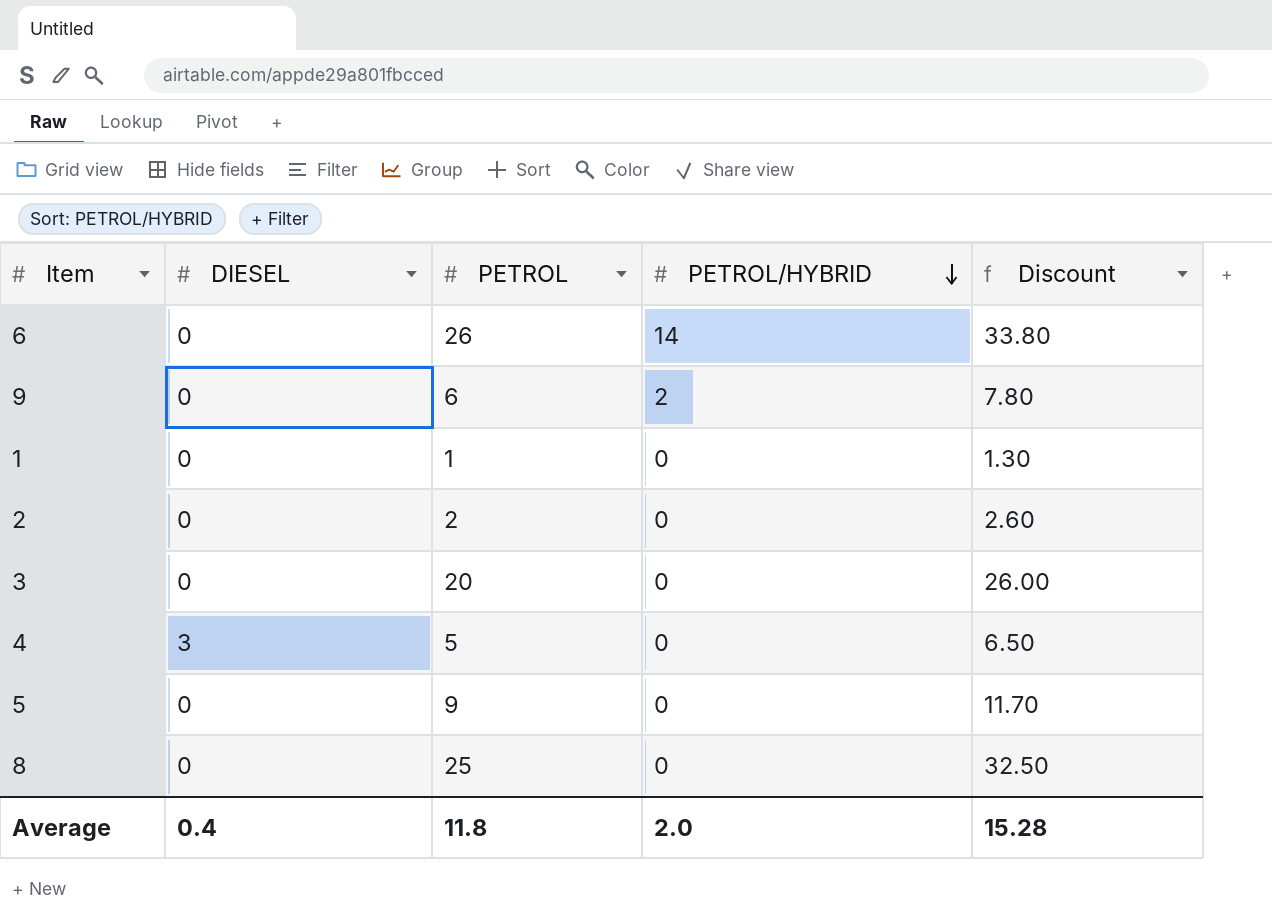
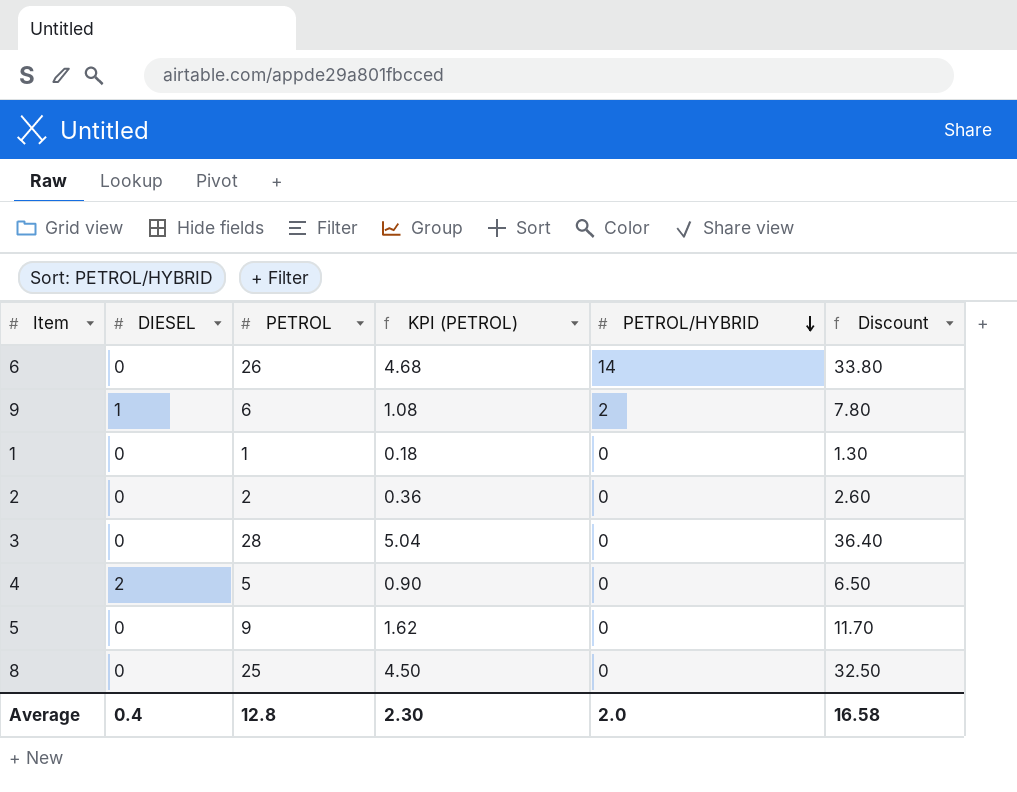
column KPI (PETROL) | formula: none -> [PETROL] * 0.18
9 | DIESEL: 0 -> 1
3 | PETROL: 20 -> 28
3 | Discount: 26.00 -> 36.40
4 | DIESEL: 3 -> 2
Average | PETROL: 11.8 -> 12.8
Average | Discount: 15.28 -> 16.58

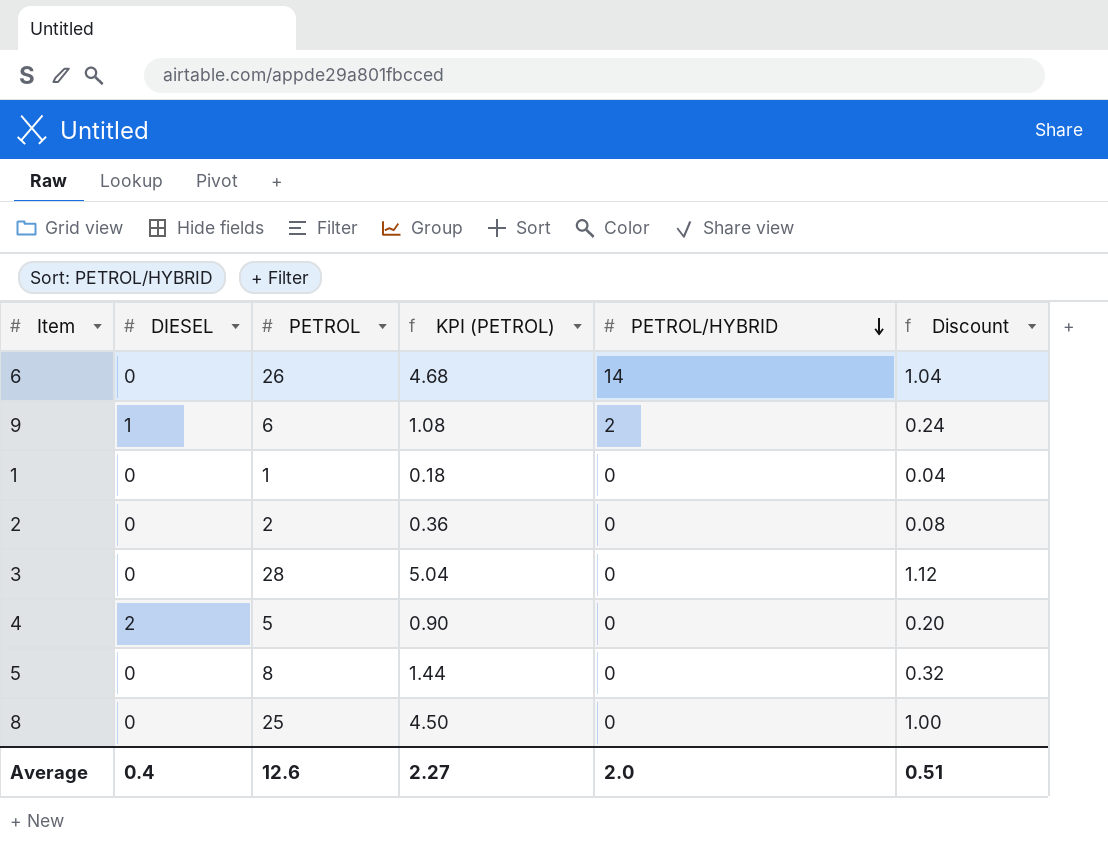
column Discount | formula: [PETROL] * 1.3 -> [PETROL] * 0.04
5 | PETROL: 9 -> 8
5 | KPI (PETROL): 1.62 -> 1.44
Average | PETROL: 12.8 -> 12.6
Average | KPI (PETROL): 2.30 -> 2.27
Average | Discount: 16.58 -> 0.51

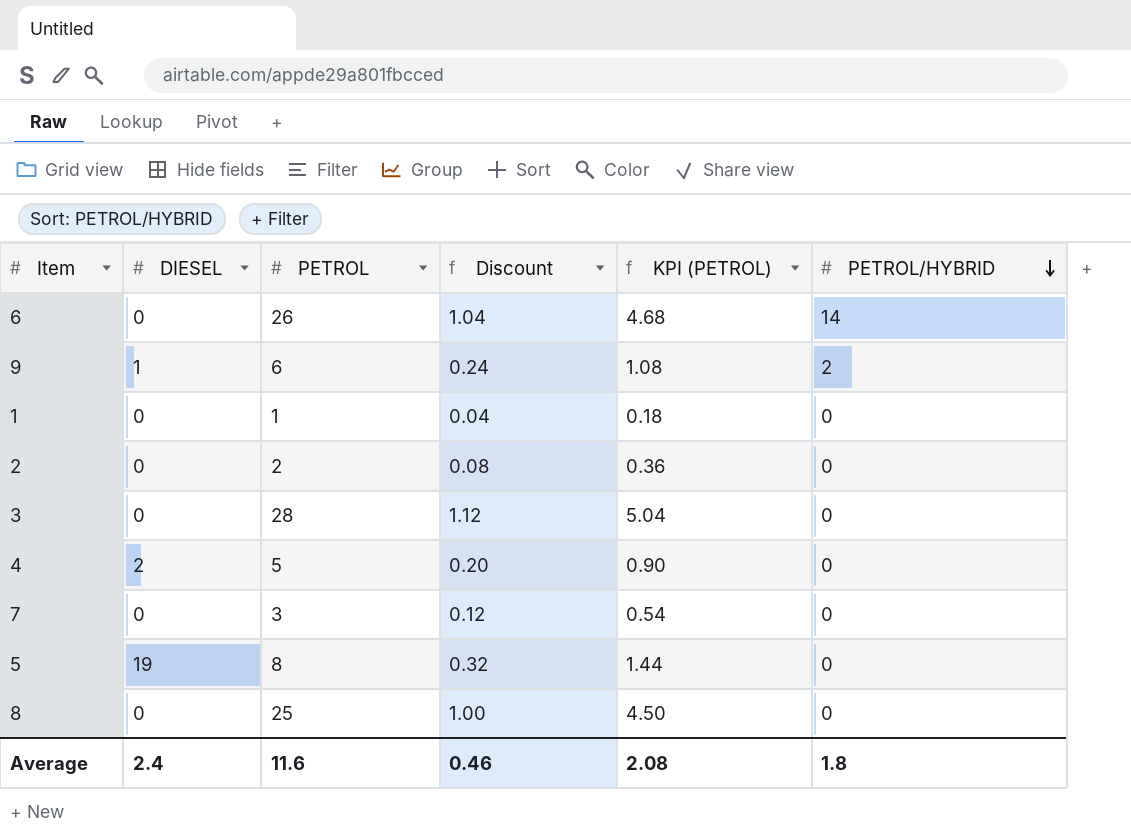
column Discount | position: 6 -> 4
row 7: none -> 0 | 3 | 0.12 | 0.54 | 0
5 | DIESEL: 0 -> 19
Average | DIESEL: 0.4 -> 2.4
Average | PETROL: 12.6 -> 11.6
Average | Discount: 0.51 -> 0.46
Average | KPI (PETROL): 2.27 -> 2.08
Average | PETROL/HYBRID: 2.0 -> 1.8

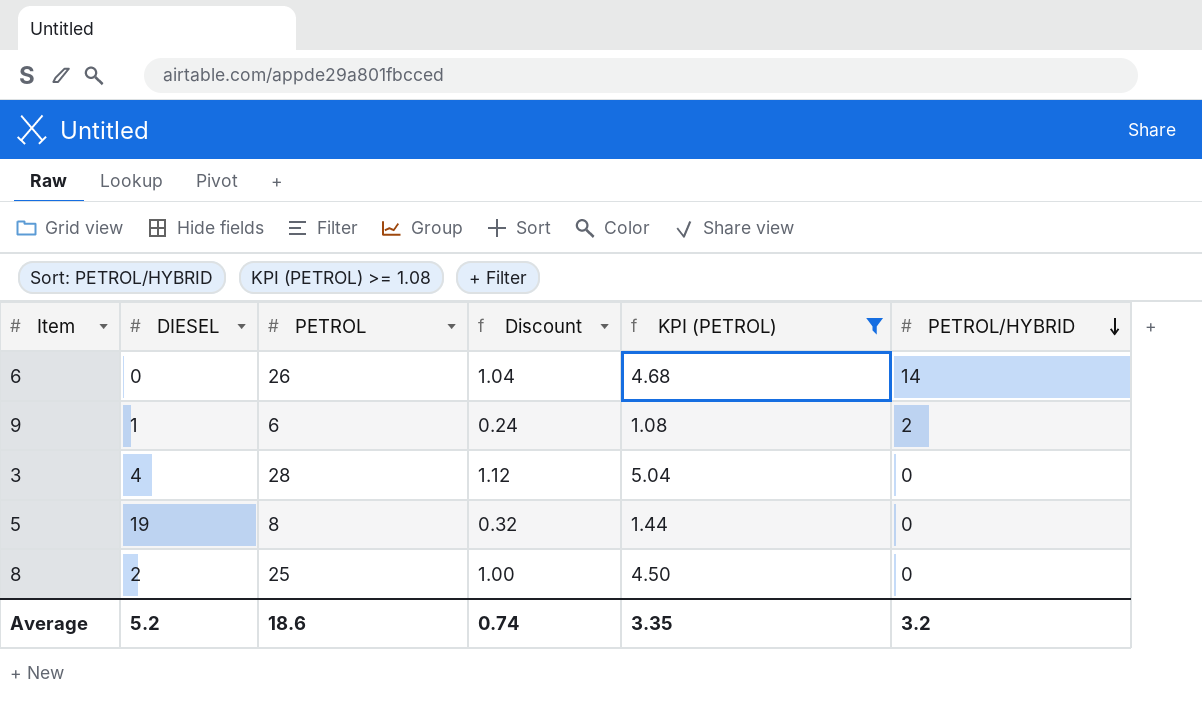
filter: none -> KPI (PETROL) >= 1.08
3 | DIESEL: 0 -> 4
8 | DIESEL: 0 -> 2
Average | DIESEL: 2.4 -> 5.2
Average | PETROL: 11.6 -> 18.6
Average | Discount: 0.46 -> 0.74
Average | KPI (PETROL): 2.08 -> 3.35
Average | PETROL/HYBRID: 1.8 -> 3.2

